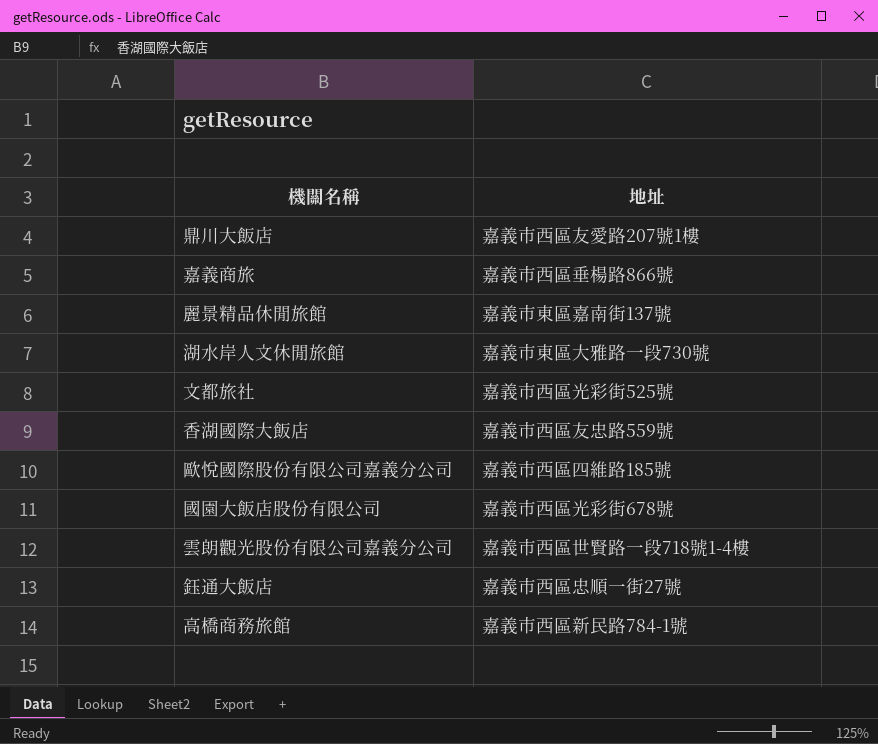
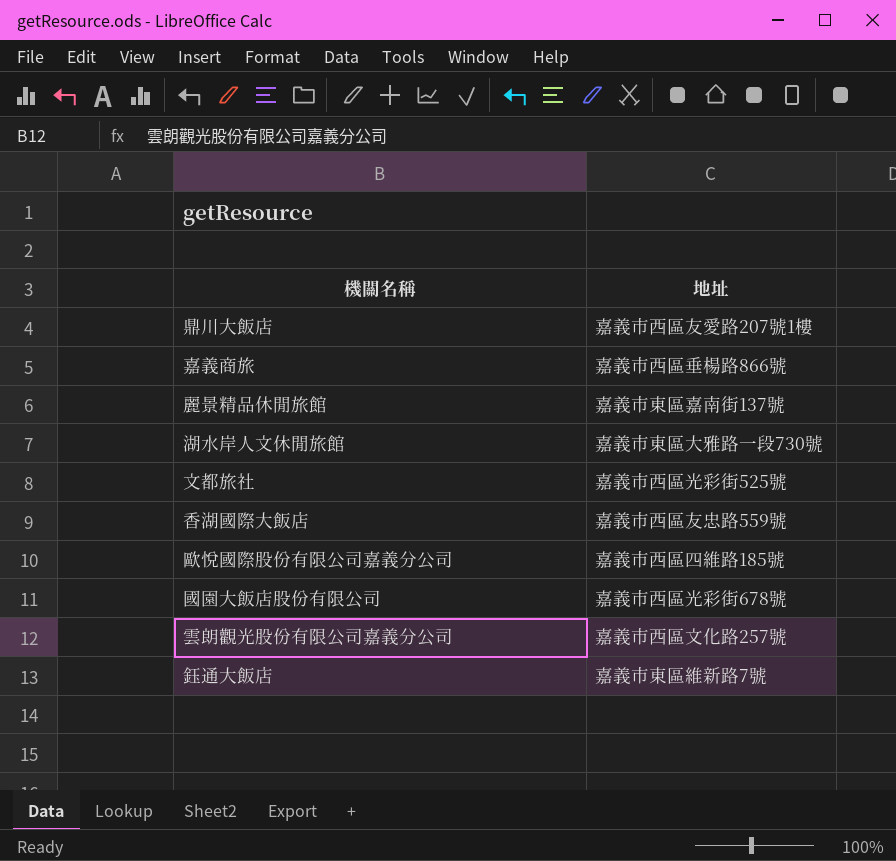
row 高橋商務旅館: 嘉義市西區新民路784-1號 -> none
雲朗觀光股份有限公司嘉義分公司 | 地址: 嘉義市西區世賢路一段718號1-4樓 -> 嘉義市西區文化路257號
鈺通大飯店 | 地址: 嘉義市西區忠順一街27號 -> 嘉義市東區維新路7號

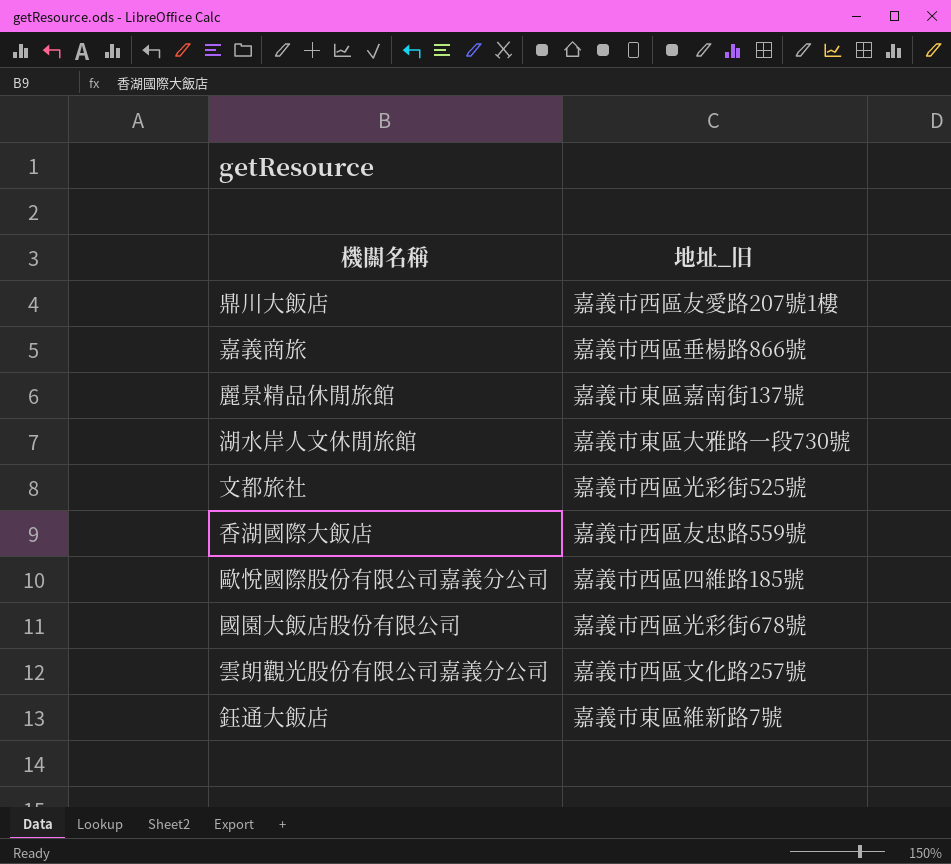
column name: 地址 -> 地址_旧

